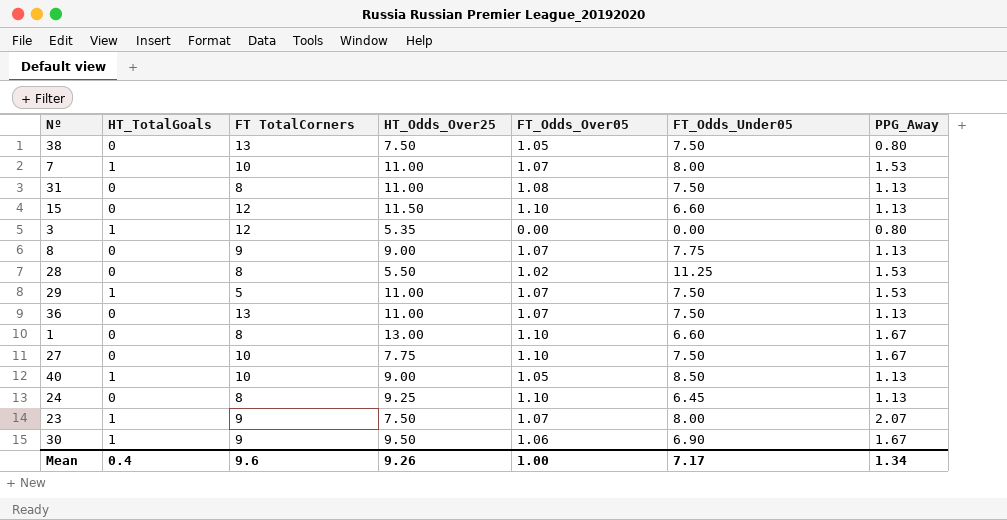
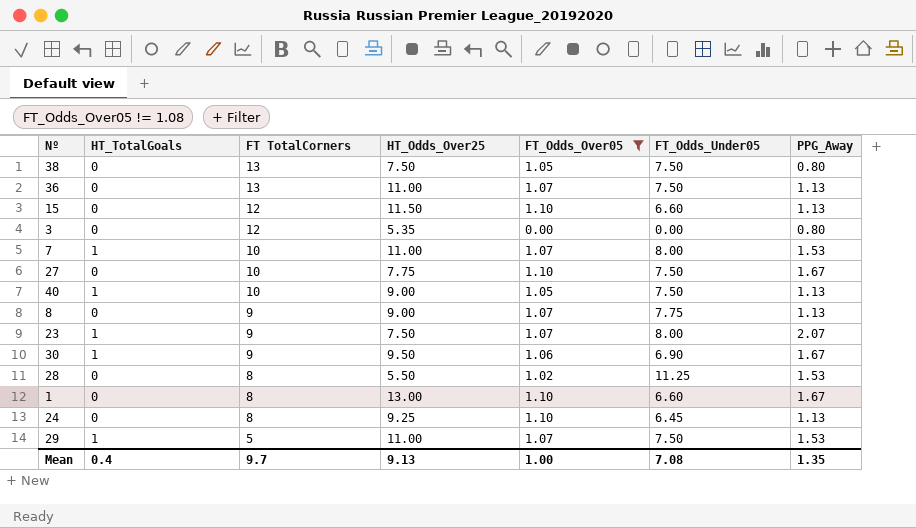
filter: none -> FT_Odds_Over05 != 1.08
row order: none -> FT TotalCorners descending
3 | HT_TotalGoals: 1 -> 0
40 | FT_Odds_Under05: 8.50 -> 7.50
Mean | FT TotalCorners: 9.6 -> 9.7
Mean | HT_Odds_Over25: 9.26 -> 9.13
Mean | FT_Odds_Under05: 7.17 -> 7.08
Mean | PPG_Away: 1.34 -> 1.35

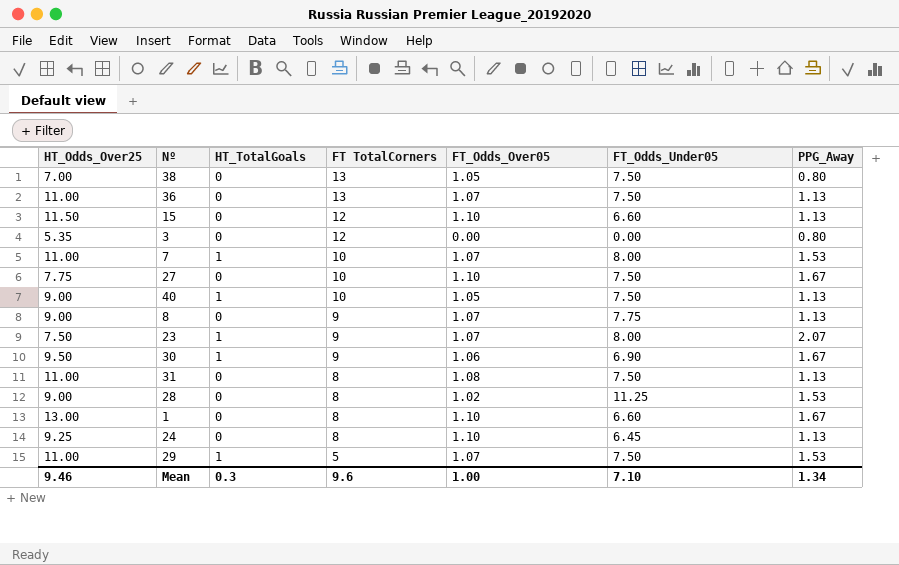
filter: FT_Odds_Over05 != 1.08 -> none
column HT_Odds_Over25 | position: 4 -> 1
38 | HT_Odds_Over25: 7.50 -> 7.00
28 | HT_Odds_Over25: 5.50 -> 9.00
Mean | HT_Odds_Over25: 9.13 -> 9.46
Mean | HT_TotalGoals: 0.4 -> 0.3
Mean | FT TotalCorners: 9.7 -> 9.6
Mean | FT_Odds_Under05: 7.08 -> 7.10
Mean | PPG_Away: 1.35 -> 1.34

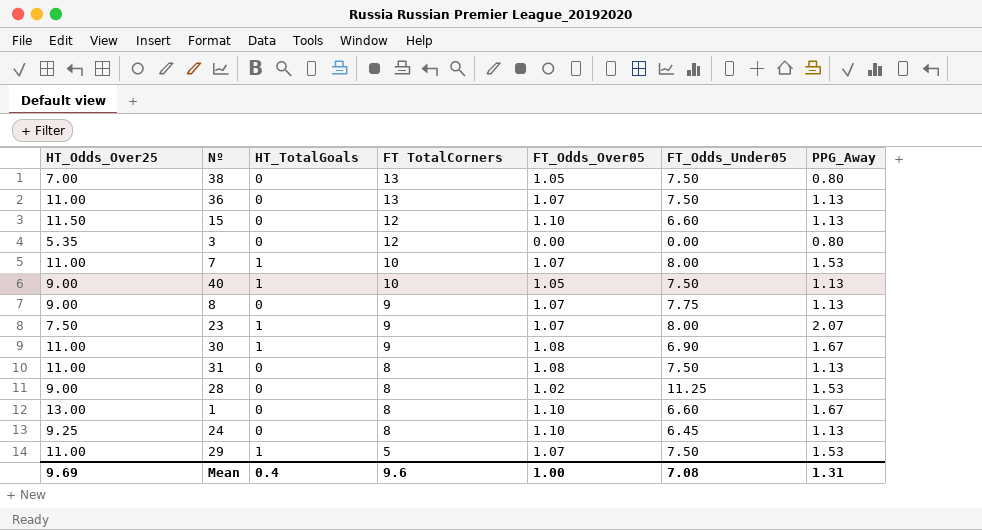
row 27: 7.75 | 0 | 10 | 1.10 | 7.50 | 1.67 -> none
30 | HT_Odds_Over25: 9.50 -> 11.00
30 | FT_Odds_Over05: 1.06 -> 1.08
Mean | HT_Odds_Over25: 9.46 -> 9.69
Mean | HT_TotalGoals: 0.3 -> 0.4
Mean | FT_Odds_Under05: 7.10 -> 7.08
Mean | PPG_Away: 1.34 -> 1.31

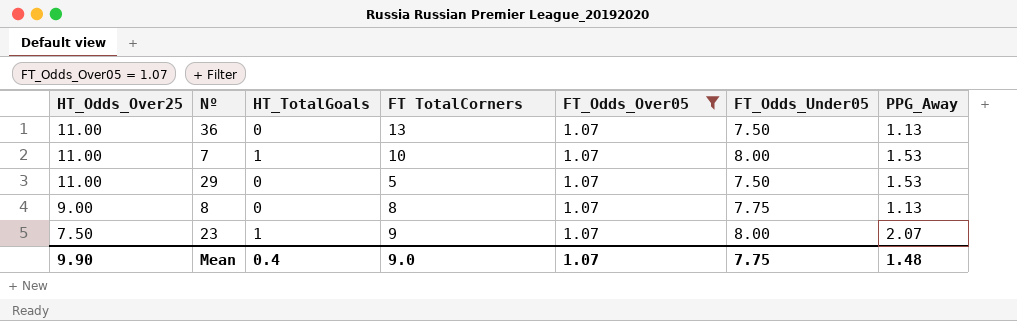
filter: none -> FT_Odds_Over05 = 1.07
row order: FT TotalCorners descending -> HT_Odds_Over25 descending
29 | HT_TotalGoals: 1 -> 0
8 | FT TotalCorners: 9 -> 8
Mean | HT_Odds_Over25: 9.69 -> 9.90
Mean | FT TotalCorners: 9.6 -> 9.0
Mean | FT_Odds_Over05: 1.00 -> 1.07
Mean | FT_Odds_Under05: 7.08 -> 7.75
Mean | PPG_Away: 1.31 -> 1.48

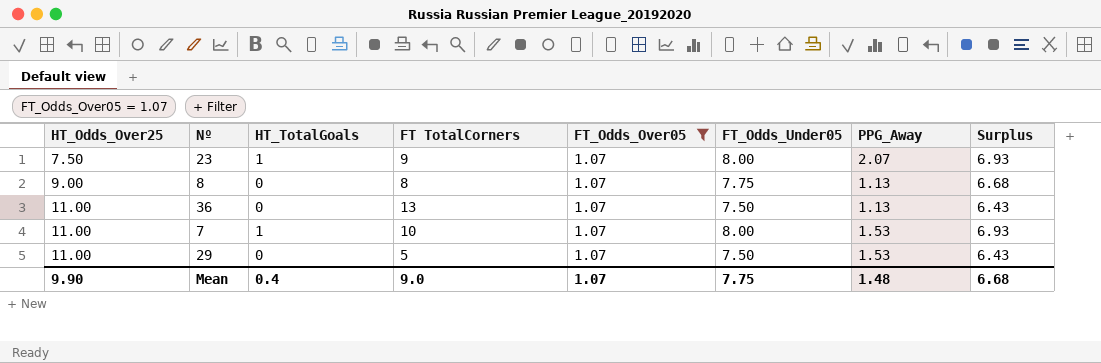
row order: HT_Odds_Over25 descending -> HT_Odds_Over25 ascending
column Surplus | formula: none -> [FT_Odds_Under05] - [FT_Odds_Over05]

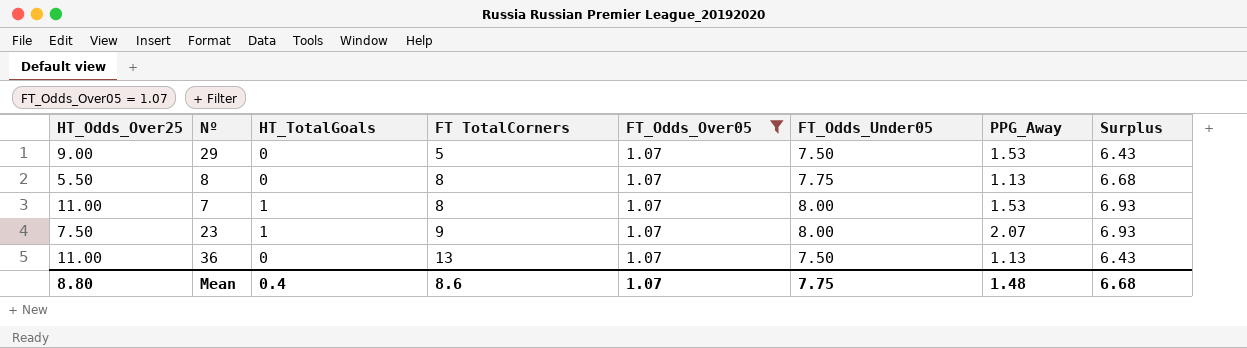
row order: HT_Odds_Over25 ascending -> FT TotalCorners ascending
29 | HT_Odds_Over25: 11.00 -> 9.00
8 | HT_Odds_Over25: 9.00 -> 5.50
7 | FT TotalCorners: 10 -> 8
Mean | HT_Odds_Over25: 9.90 -> 8.80
Mean | FT TotalCorners: 9.0 -> 8.6

